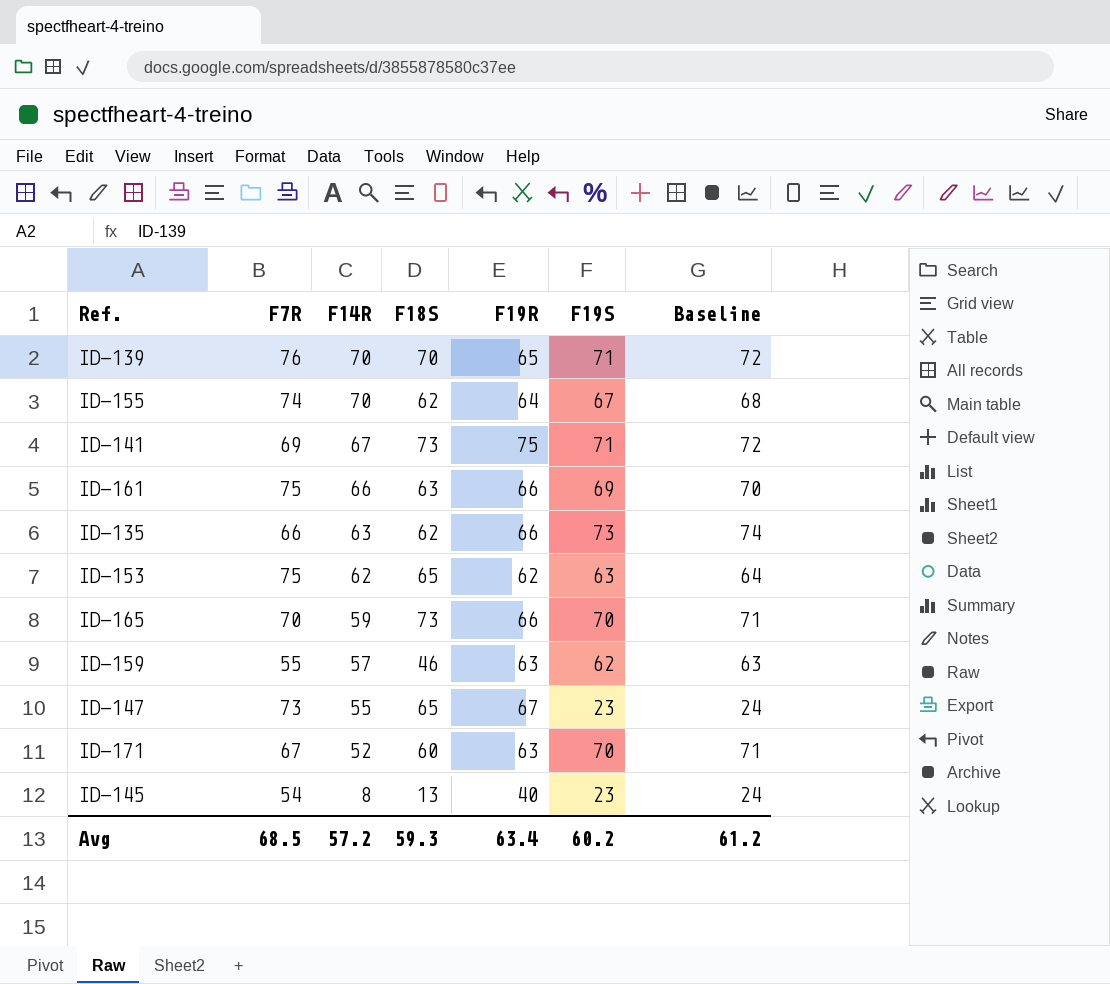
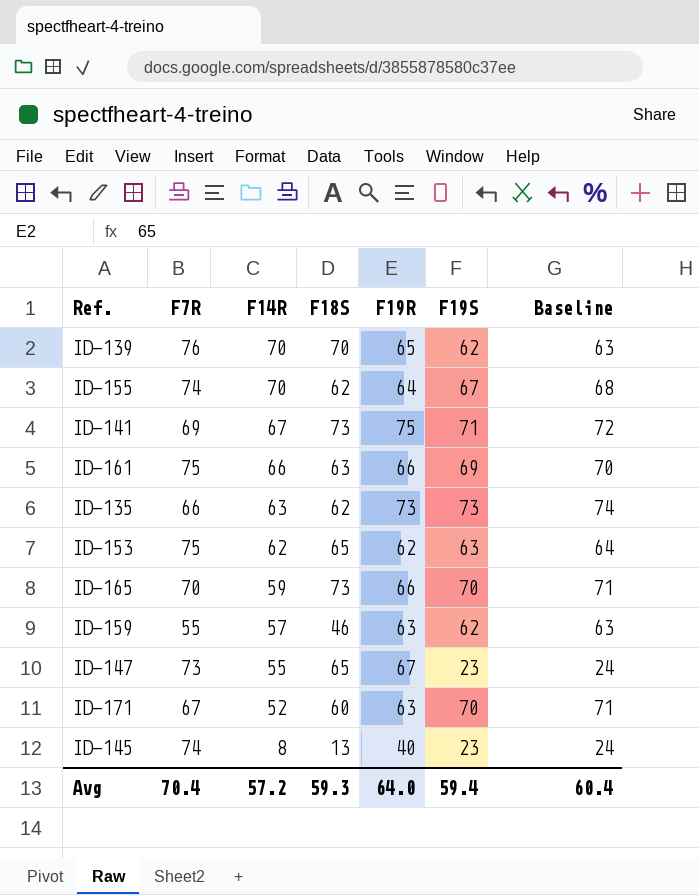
ID-139 | F19S: 71 -> 62
ID-139 | Baseline: 72 -> 63
ID-135 | F19R: 66 -> 73
ID-145 | F7R: 54 -> 74
Avg | F7R: 68.5 -> 70.4
Avg | F19R: 63.4 -> 64.0
Avg | F19S: 60.2 -> 59.4
Avg | Baseline: 61.2 -> 60.4

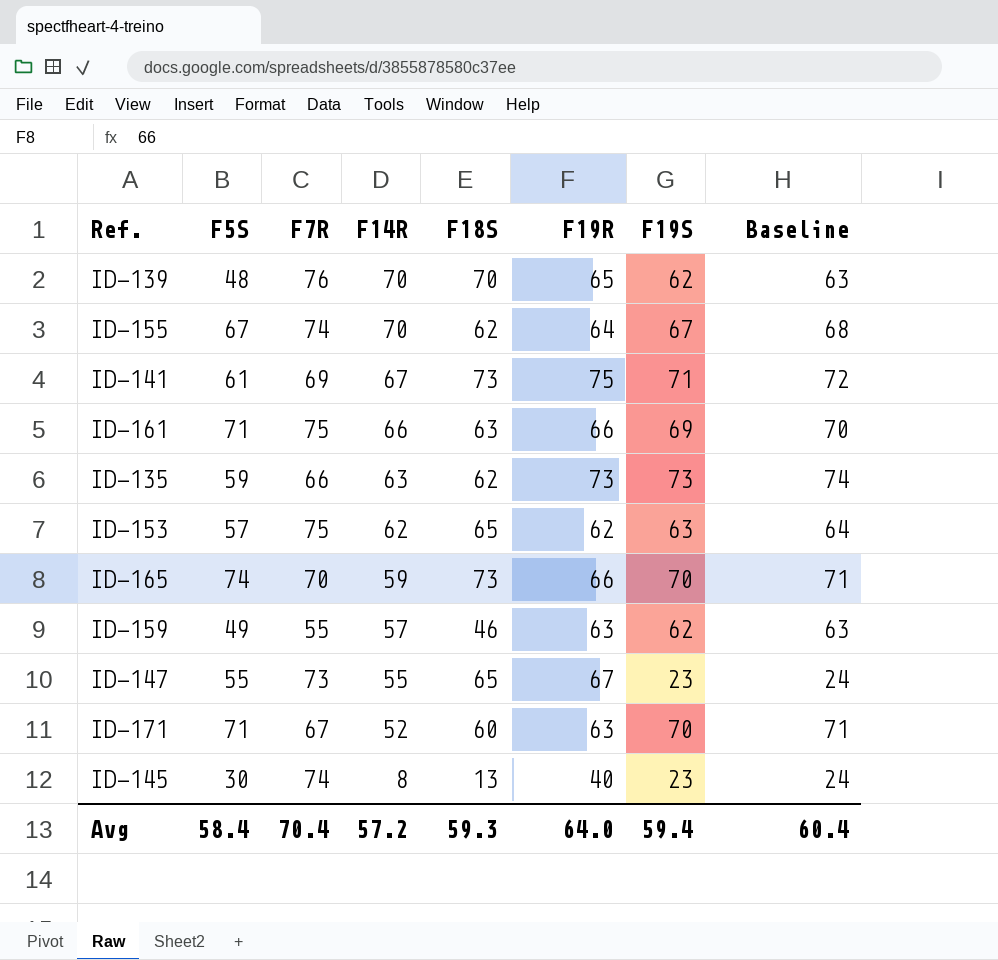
column F5S | position: none -> 2

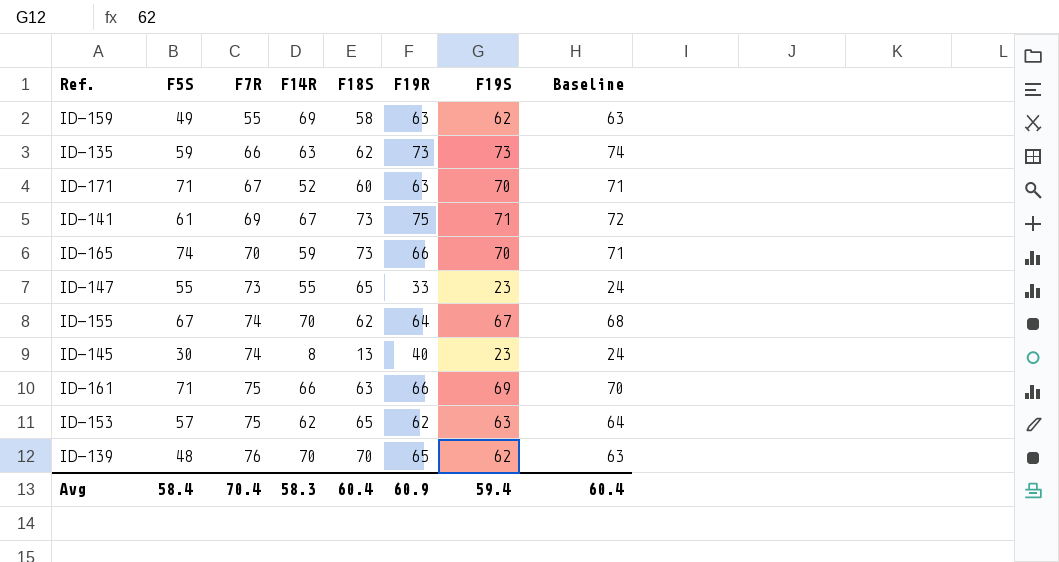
row order: F14R descending -> F7R ascending
ID-159 | F14R: 57 -> 69
ID-159 | F18S: 46 -> 58
ID-147 | F19R: 67 -> 33
Avg | F14R: 57.2 -> 58.3
Avg | F18S: 59.3 -> 60.4
Avg | F19R: 64.0 -> 60.9

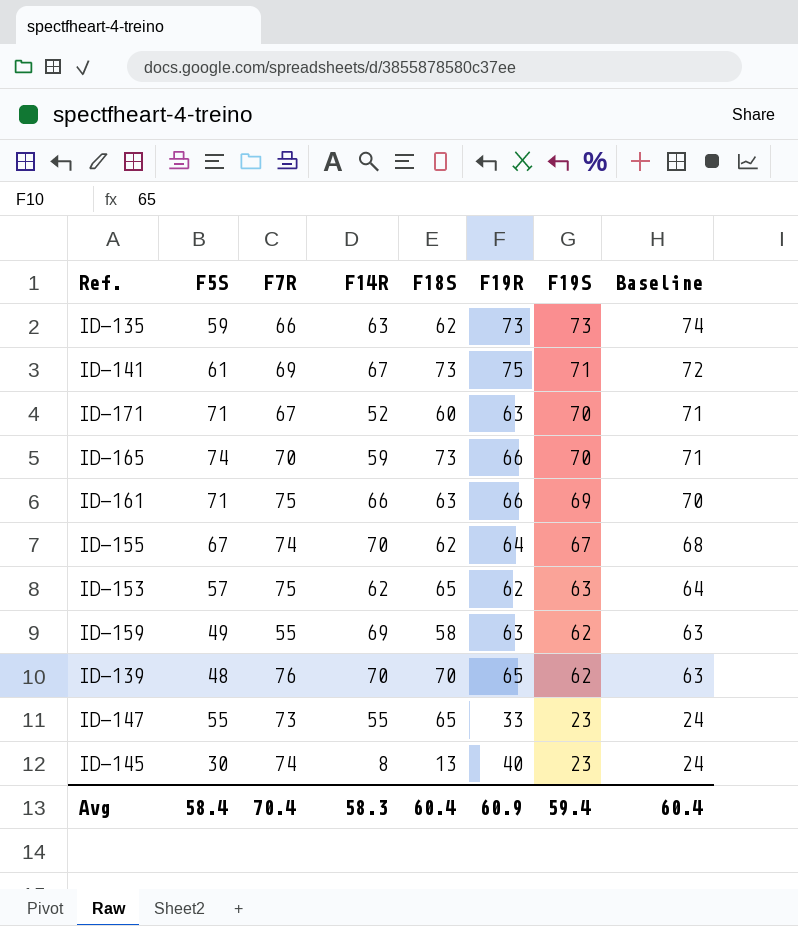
row order: F7R ascending -> F19S descending

